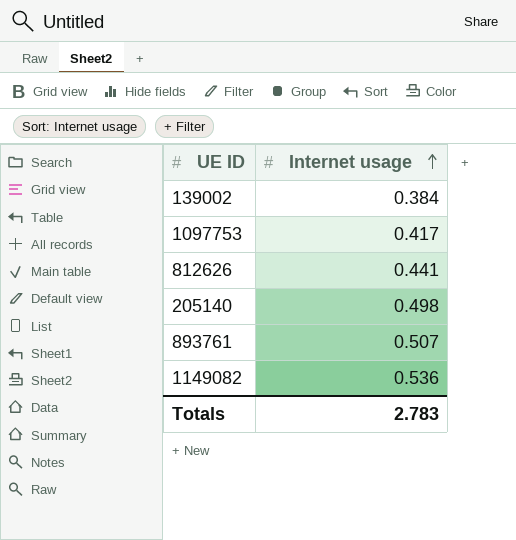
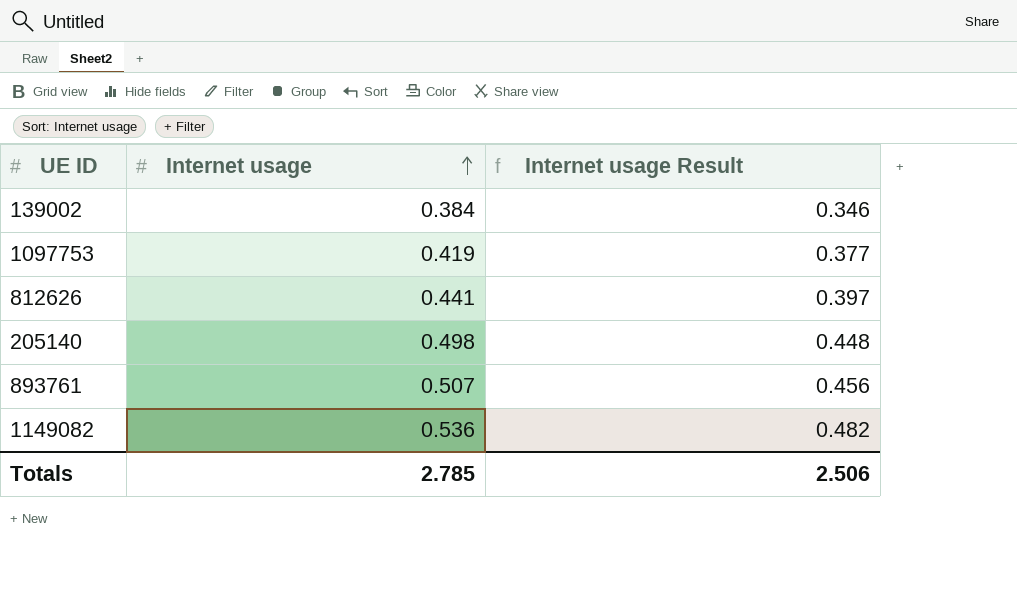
column Internet usage Result | formula: none -> [Internet usage] * 0.9
1097753 | Internet usage: 0.417 -> 0.419
Totals | Internet usage: 2.783 -> 2.785

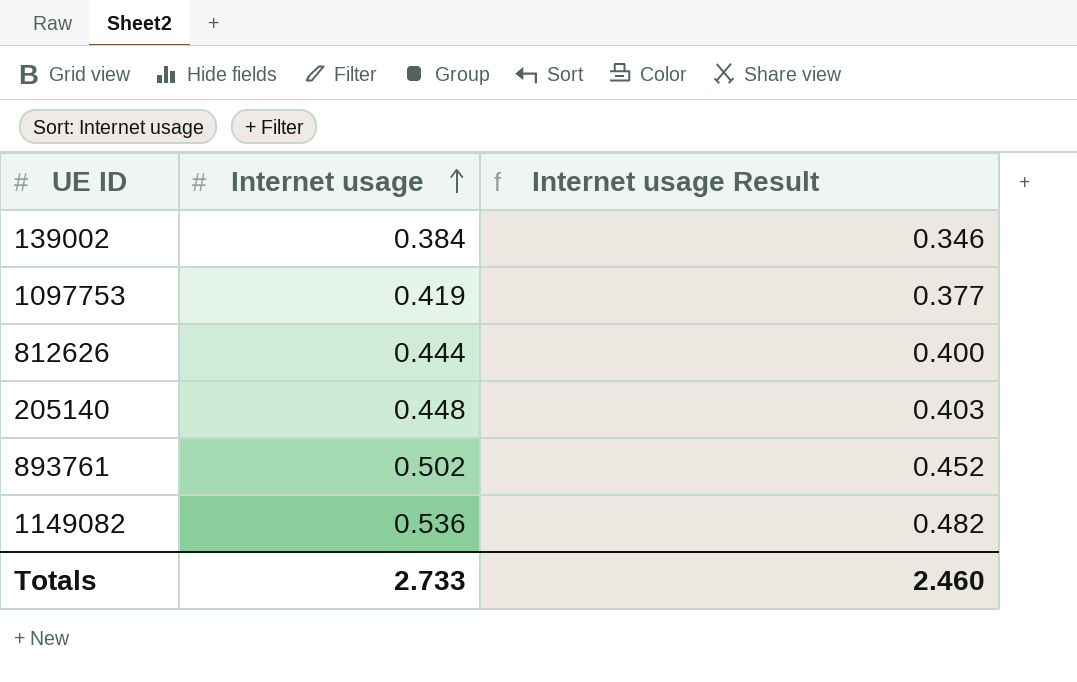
812626 | Internet usage: 0.441 -> 0.444
812626 | Internet usage Result: 0.397 -> 0.400
205140 | Internet usage: 0.498 -> 0.448
205140 | Internet usage Result: 0.448 -> 0.403
893761 | Internet usage: 0.507 -> 0.502
893761 | Internet usage Result: 0.456 -> 0.452
Totals | Internet usage: 2.785 -> 2.733
Totals | Internet usage Result: 2.506 -> 2.460

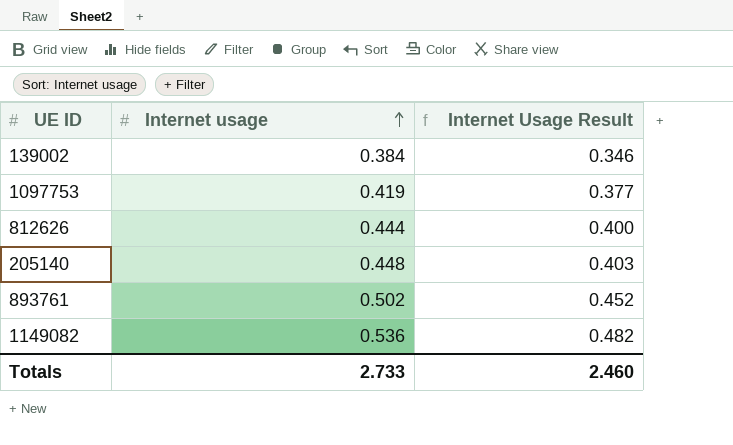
column name: Internet usage Result -> Internet Usage Result

